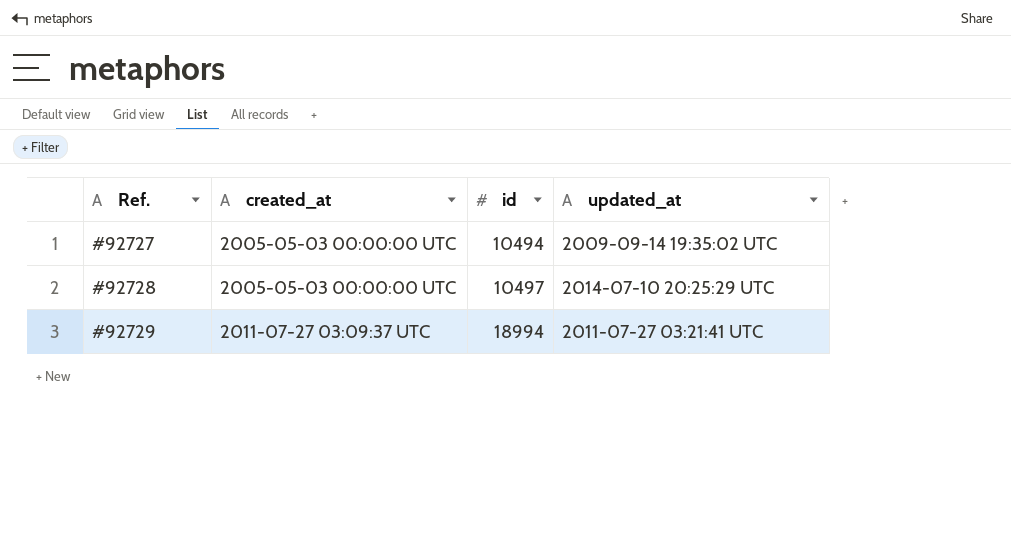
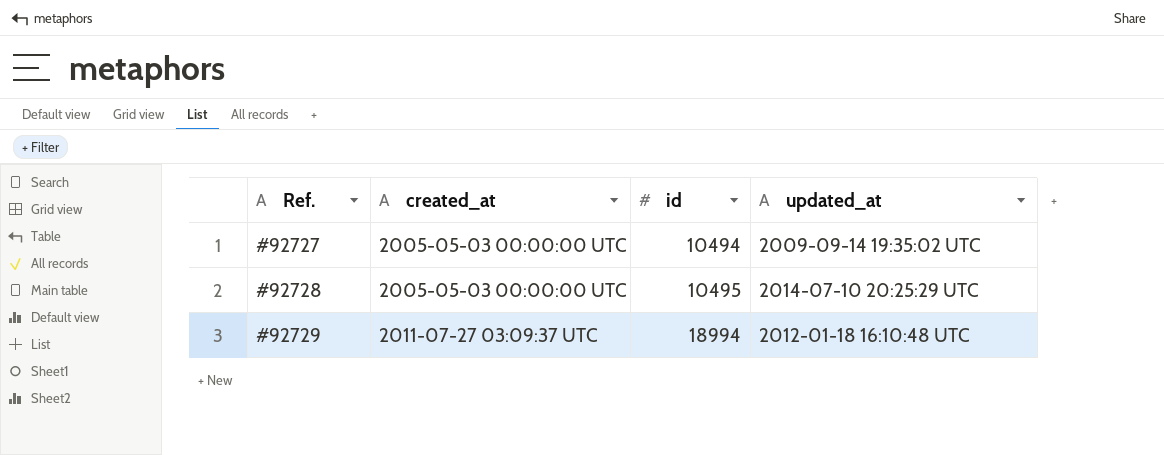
#92728 | id: 10497 -> 10495
#92729 | updated_at: 2011-07-27 03:21:41 UTC -> 2012-01-18 16:10:48 UTC

